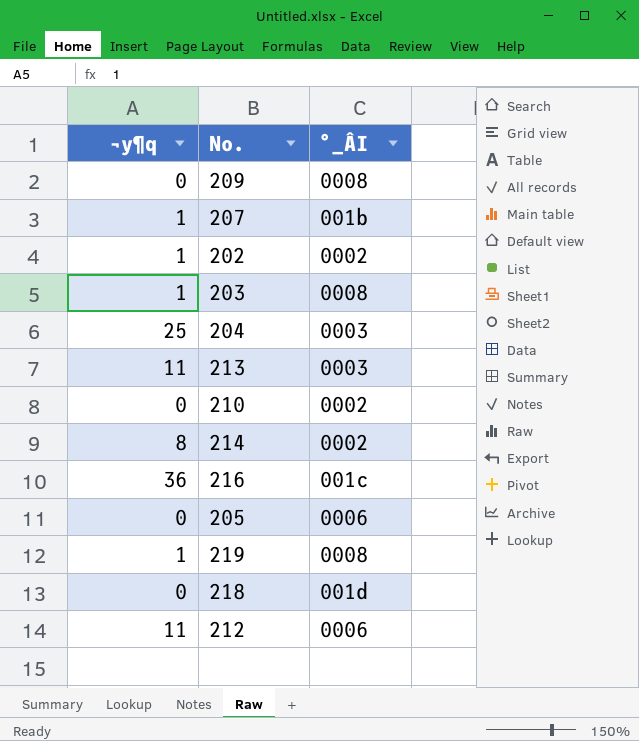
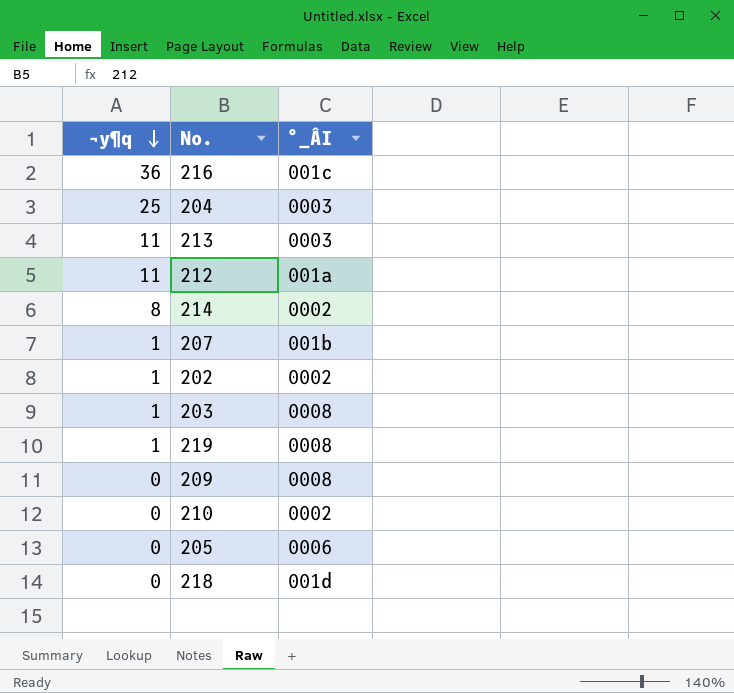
row order: none -> ¬y¶q descending
212 | °_ÂI: 0006 -> 001a

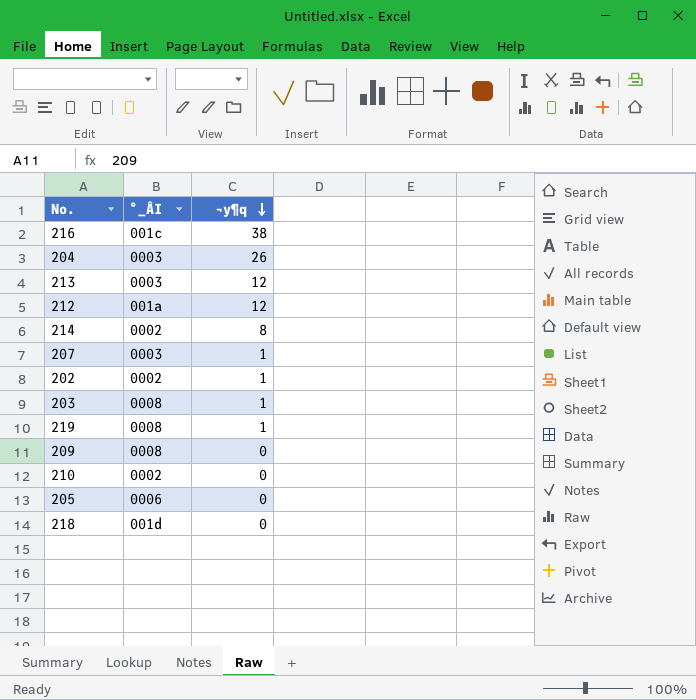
column ¬y¶q | position: 1 -> 3
216 | ¬y¶q: 36 -> 38
204 | ¬y¶q: 25 -> 26
213 | ¬y¶q: 11 -> 12
212 | ¬y¶q: 11 -> 12
207 | °_ÂI: 001b -> 0003

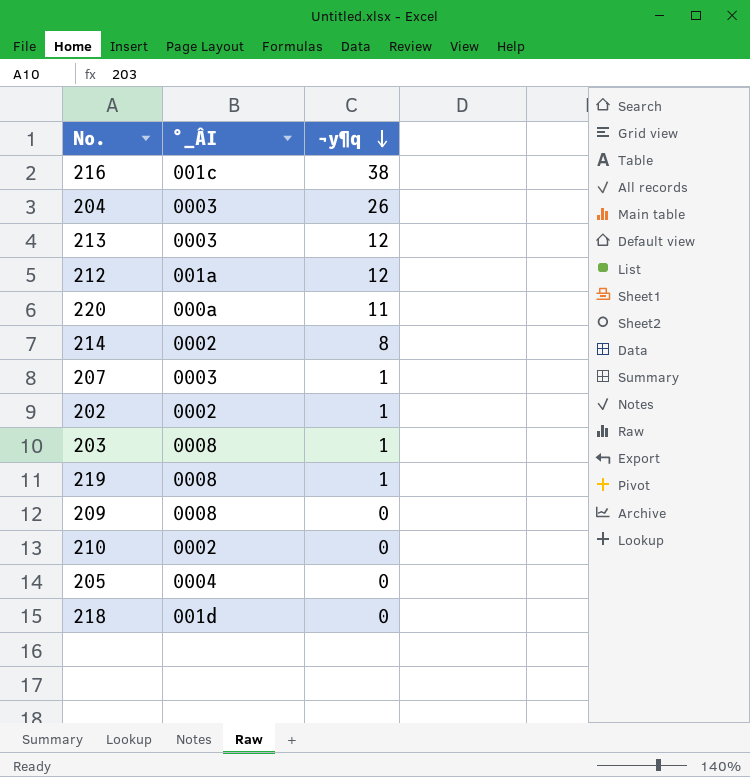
row 220: none -> 000a | 11
205 | °_ÂI: 0006 -> 0004

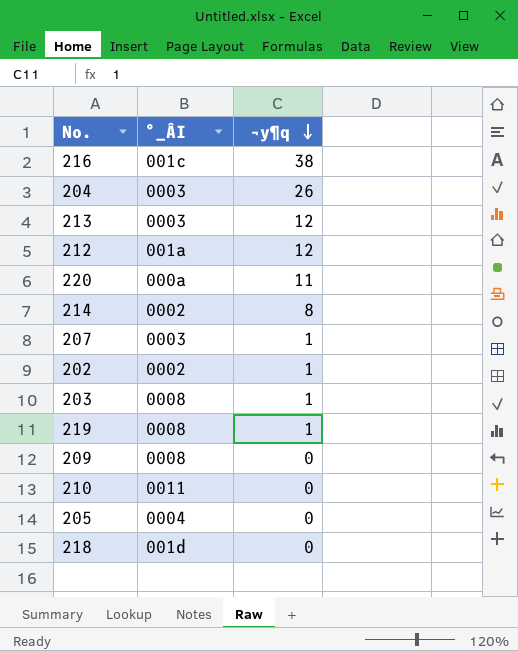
210 | °_ÂI: 0002 -> 0011

